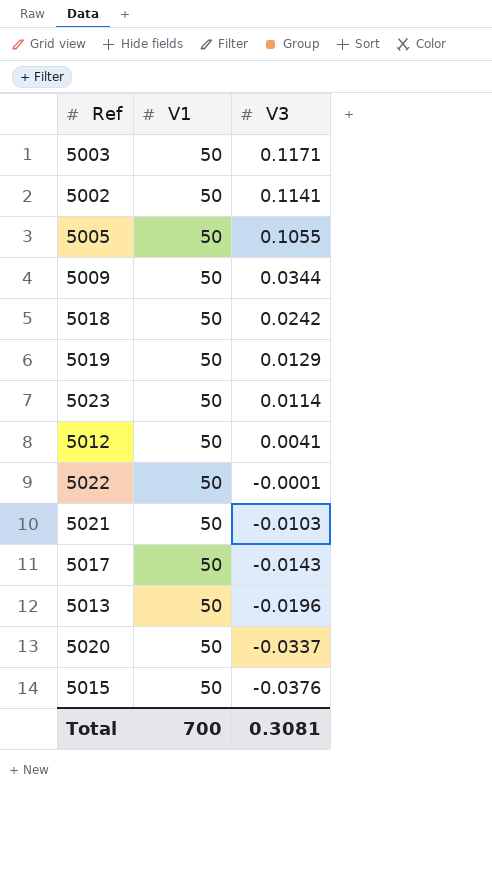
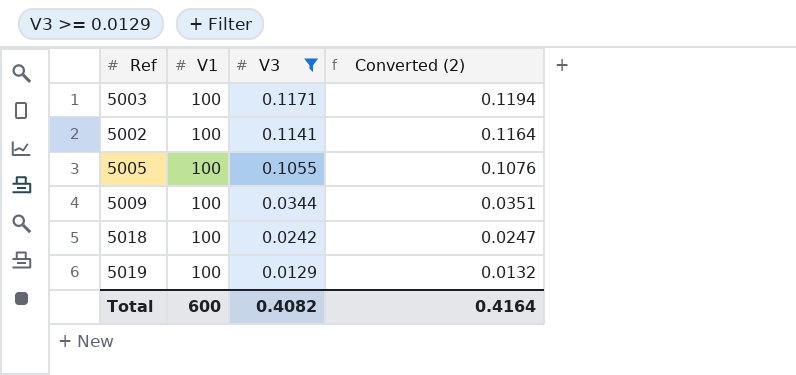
filter: none -> V3 >= 0.0129
column Converted (2) | formula: none -> [V3] * 1.02
5003 | V1: 50 -> 100
5002 | V1: 50 -> 100
5005 | V1: 50 -> 100
5009 | V1: 50 -> 100
5018 | V1: 50 -> 100
5019 | V1: 50 -> 100
Total | V1: 700 -> 600
Total | V3: 0.3081 -> 0.4082

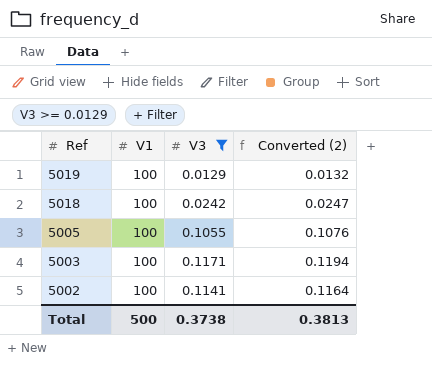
row order: V3 descending -> Ref descending
row 5009: 100 | 0.0344 | 0.0351 -> none
Total | V1: 600 -> 500
Total | V3: 0.4082 -> 0.3738
Total | Converted (2): 0.4164 -> 0.3813

